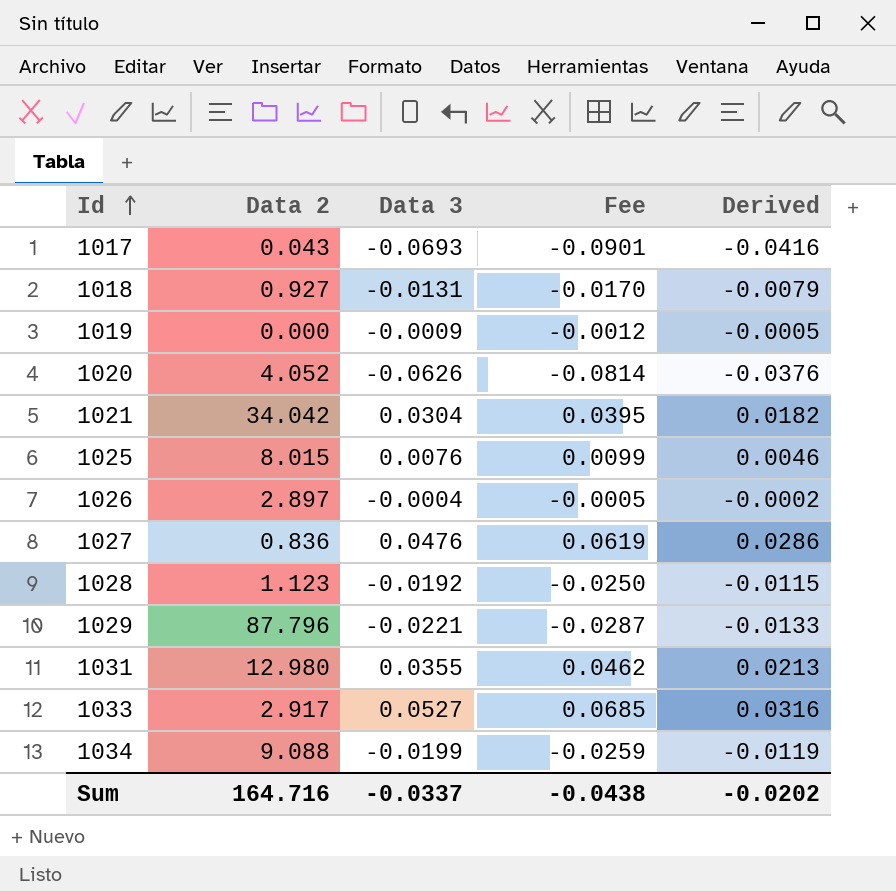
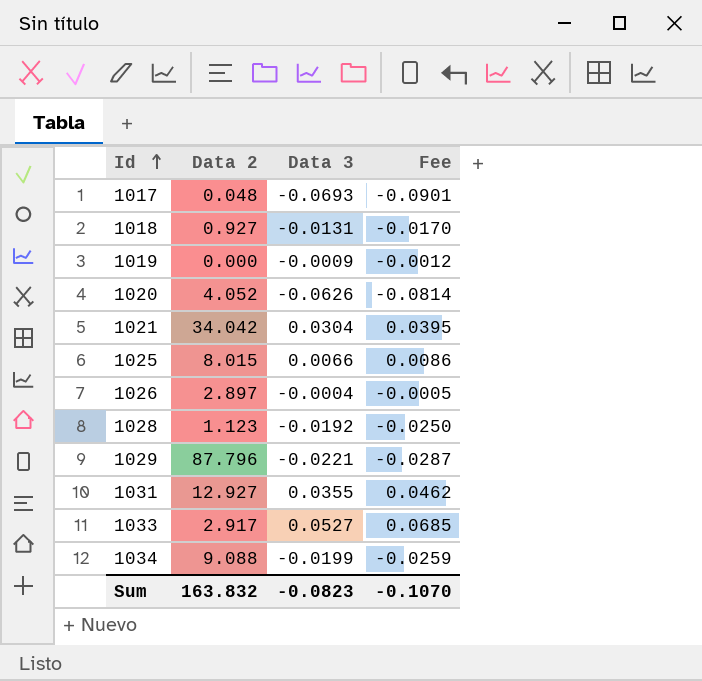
column Derived | formula: [Data 3] * 0.6 -> none
row 1027: 0.836 | 0.0476 | 0.0619 | 0.0286 -> none
1017 | Data 2: 0.043 -> 0.048
1025 | Data 3: 0.0076 -> 0.0066
1025 | Fee: 0.0099 -> 0.0086
1031 | Data 2: 12.980 -> 12.927
Sum | Data 2: 164.716 -> 163.832
Sum | Data 3: -0.0337 -> -0.0823
Sum | Fee: -0.0438 -> -0.1070

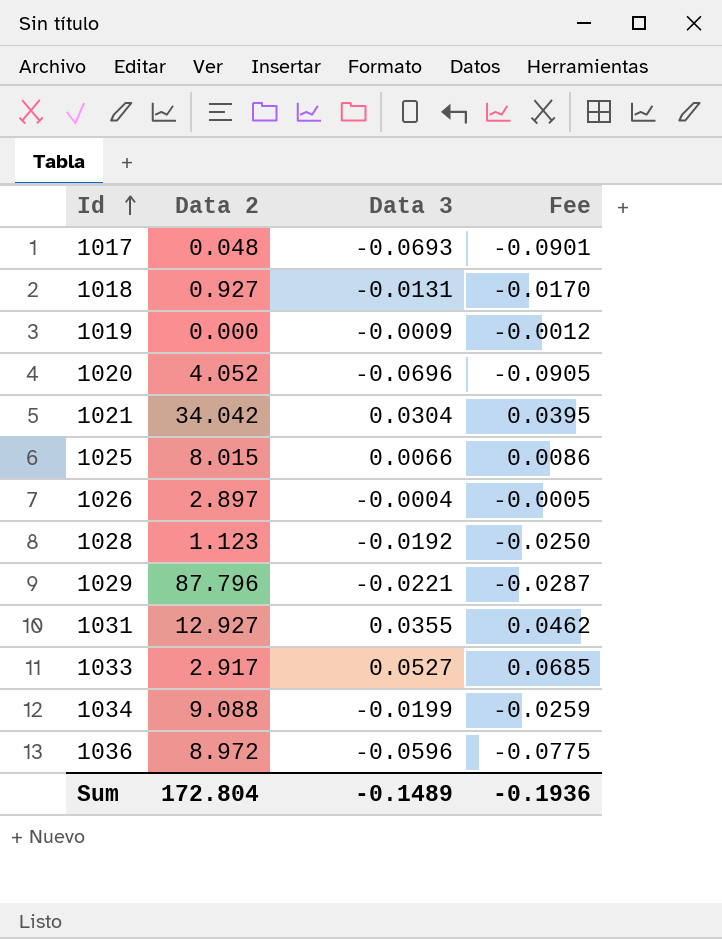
1020 | Data 3: -0.0626 -> -0.0696
1020 | Fee: -0.0814 -> -0.0905
row 1036: none -> 8.972 | -0.0596 | -0.0775
Sum | Data 2: 163.832 -> 172.804
Sum | Data 3: -0.0823 -> -0.1489
Sum | Fee: -0.1070 -> -0.1936

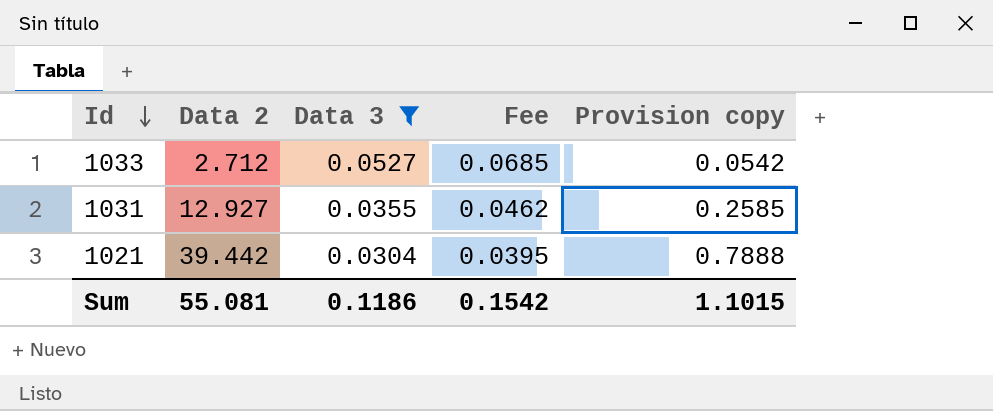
filter: none -> Data 3 >= 0.0304
row order: Id ascending -> Id descending
column Provision copy | formula: none -> [Data 2] * 0.02
1033 | Data 2: 2.917 -> 2.712
1021 | Data 2: 34.042 -> 39.442
Sum | Data 2: 172.804 -> 55.081
Sum | Data 3: -0.1489 -> 0.1186
Sum | Fee: -0.1936 -> 0.1542

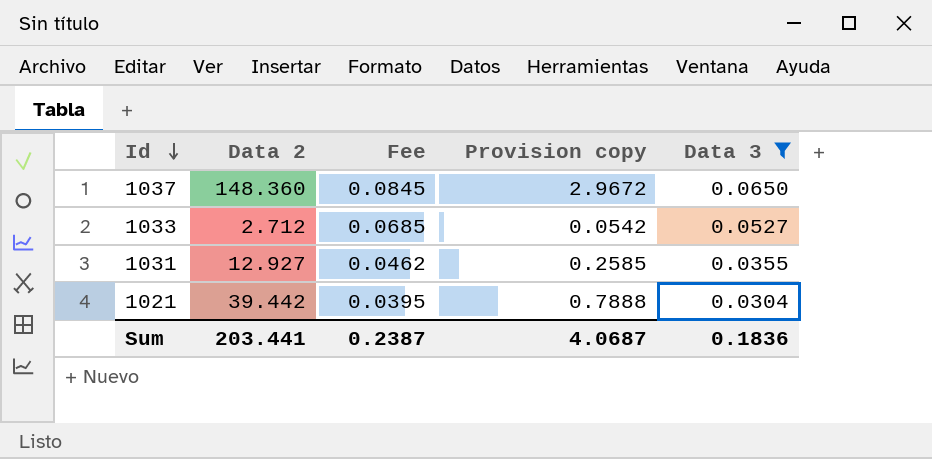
column Data 3 | position: 3 -> 5
row 1037: none -> 148.360 | 0.0845 | 2.9672 | 0.0650
Sum | Data 2: 55.081 -> 203.441
Sum | Fee: 0.1542 -> 0.2387
Sum | Provision copy: 1.1015 -> 4.0687
Sum | Data 3: 0.1186 -> 0.1836

